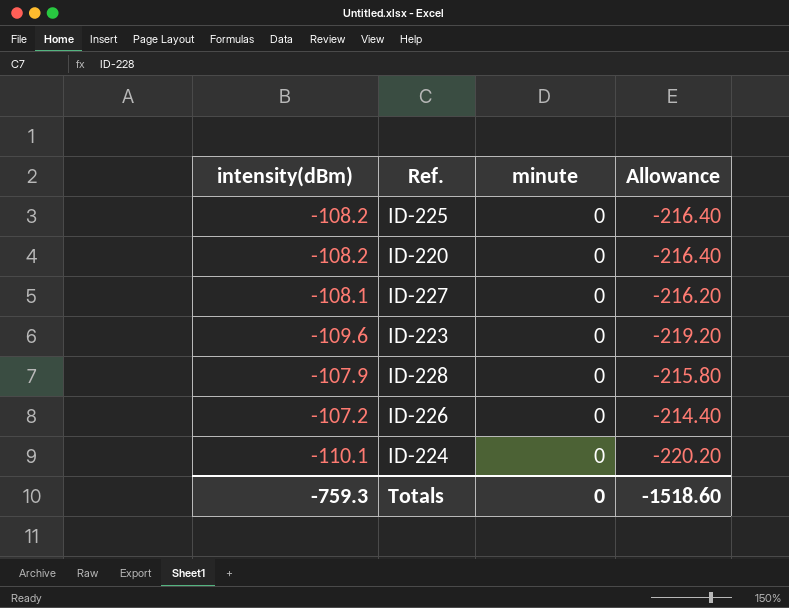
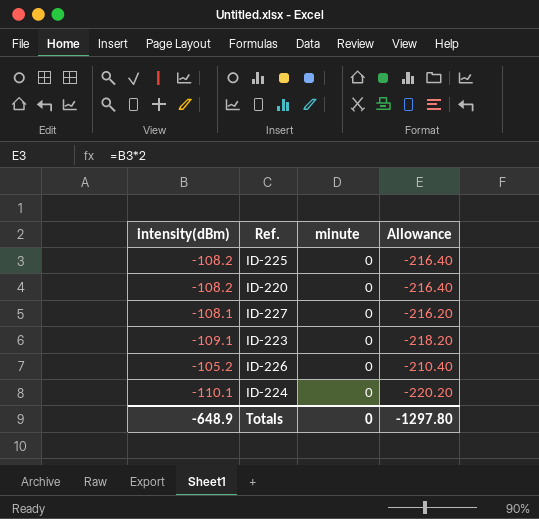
row ID-228: -107.9 | 0 | -215.80 -> none
ID-223 | intensity(dBm): -109.6 -> -109.1
ID-223 | Allowance: -219.20 -> -218.20
ID-226 | intensity(dBm): -107.2 -> -105.2
ID-226 | Allowance: -214.40 -> -210.40
Totals | intensity(dBm): -759.3 -> -648.9
Totals | Allowance: -1518.60 -> -1297.80

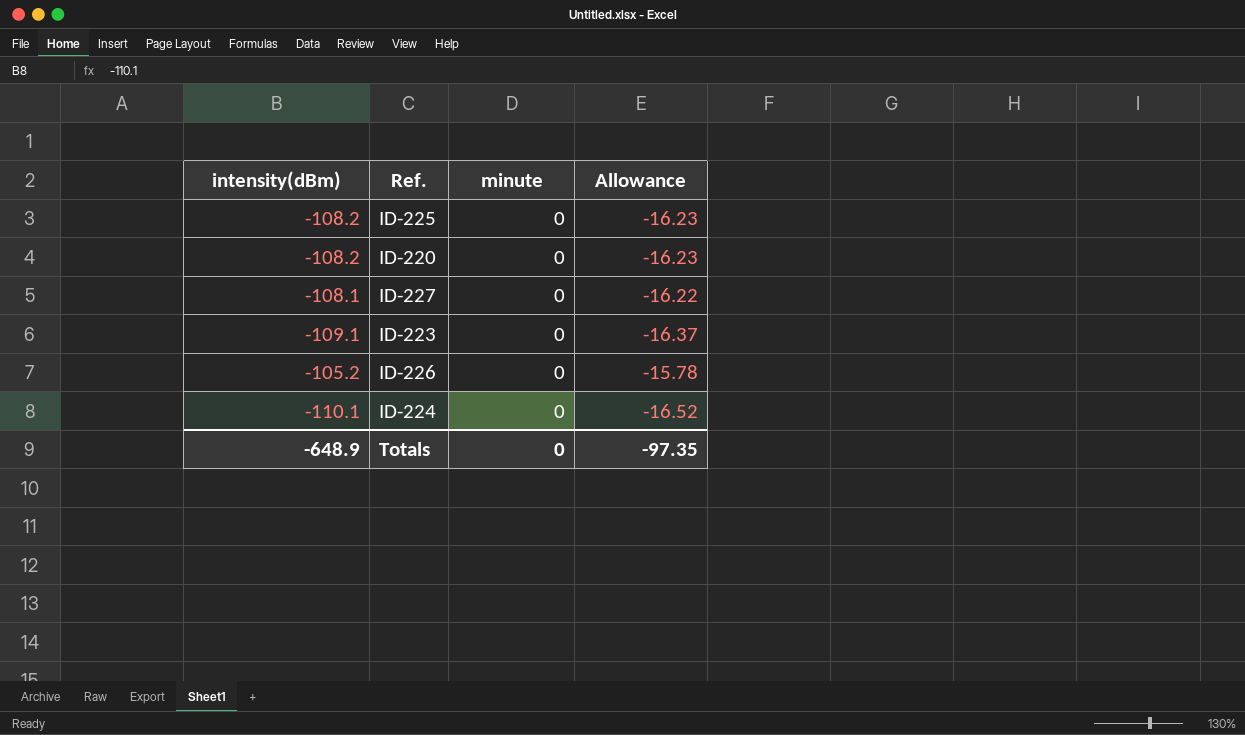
column Allowance | formula: [intensity(dBm)] * 2 -> [intensity(dBm)] * 0.15
Totals | Allowance: -1297.80 -> -97.35

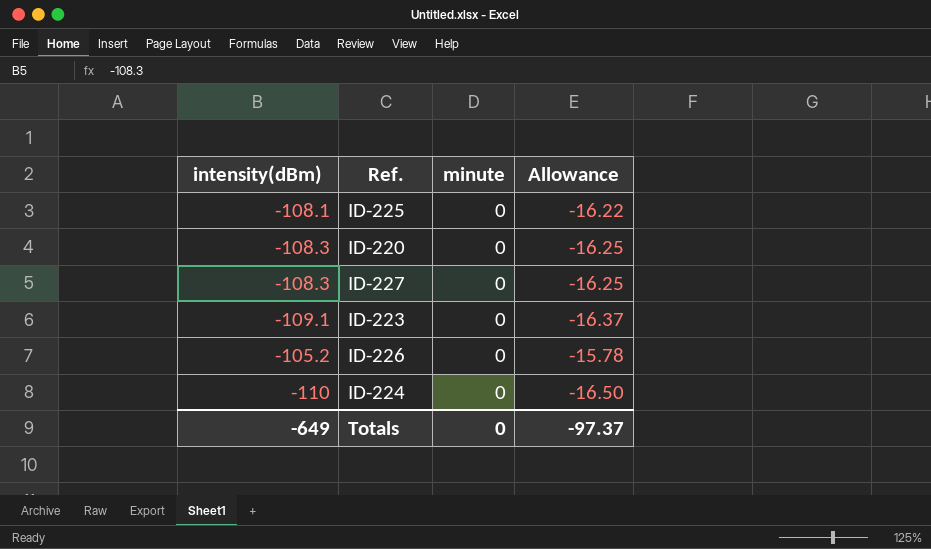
ID-225 | intensity(dBm): -108.2 -> -108.1
ID-225 | Allowance: -16.23 -> -16.22
ID-220 | intensity(dBm): -108.2 -> -108.3
ID-220 | Allowance: -16.23 -> -16.25
ID-227 | intensity(dBm): -108.1 -> -108.3
ID-227 | Allowance: -16.22 -> -16.25
ID-224 | intensity(dBm): -110.1 -> -110
ID-224 | Allowance: -16.52 -> -16.50
Totals | intensity(dBm): -648.9 -> -649
Totals | Allowance: -97.35 -> -97.37

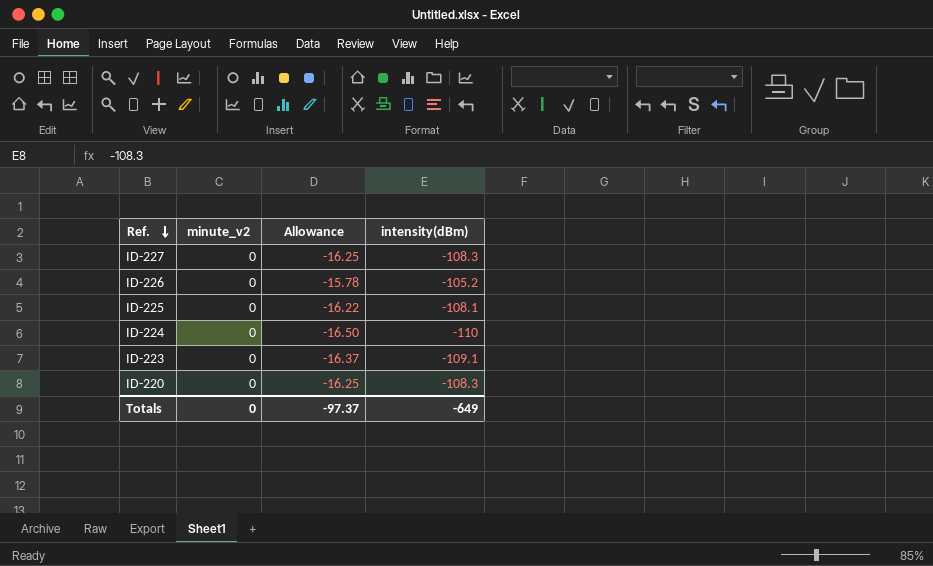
row order: none -> Ref. descending
column name: minute -> minute_v2
column intensity(dBm) | position: 1 -> 4

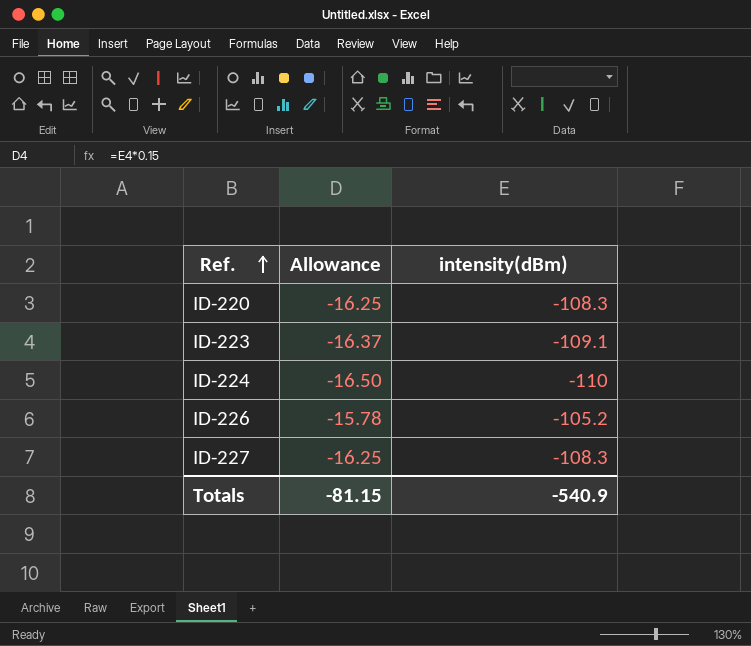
row order: Ref. descending -> Ref. ascending
column minute_v2 | position: 2 -> none
row ID-225: 0 | -16.22 | -108.1 -> none
Totals | Allowance: -97.37 -> -81.15
Totals | intensity(dBm): -649 -> -540.9

